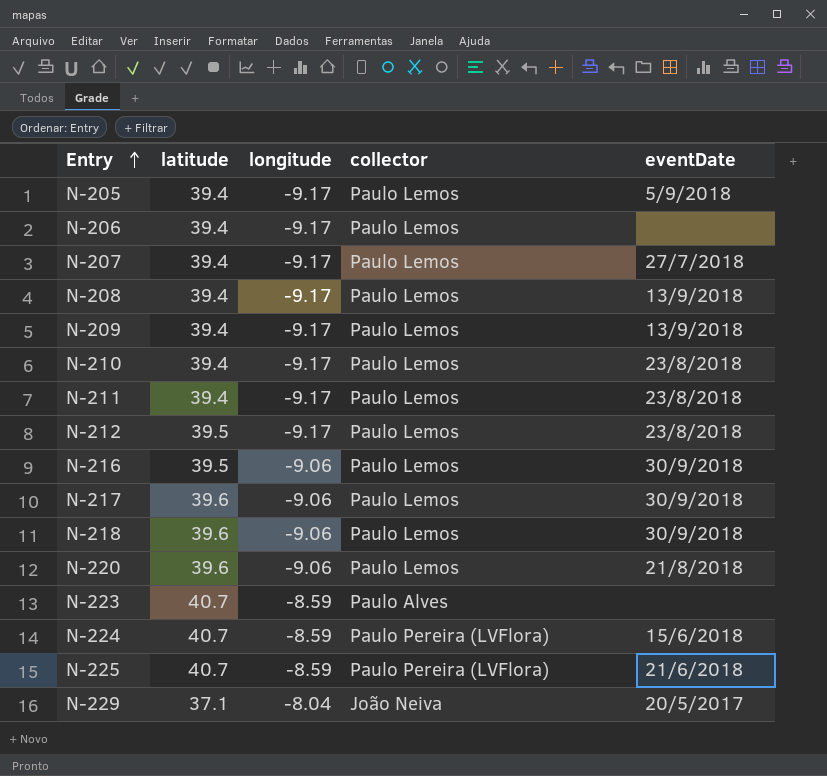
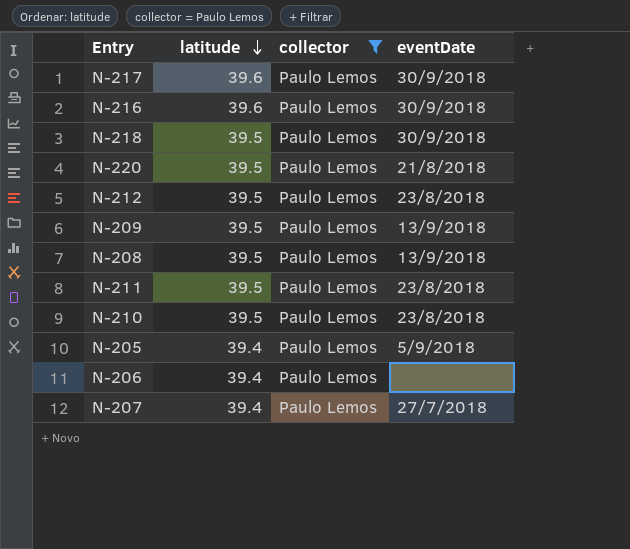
filter: none -> collector = Paulo Lemos
row order: Entry ascending -> latitude descending
column longitude | position: 3 -> none
N-216 | latitude: 39.5 -> 39.6
N-218 | latitude: 39.6 -> 39.5
N-220 | latitude: 39.6 -> 39.5
N-209 | latitude: 39.4 -> 39.5
N-208 | latitude: 39.4 -> 39.5
N-211 | latitude: 39.4 -> 39.5
N-210 | latitude: 39.4 -> 39.5

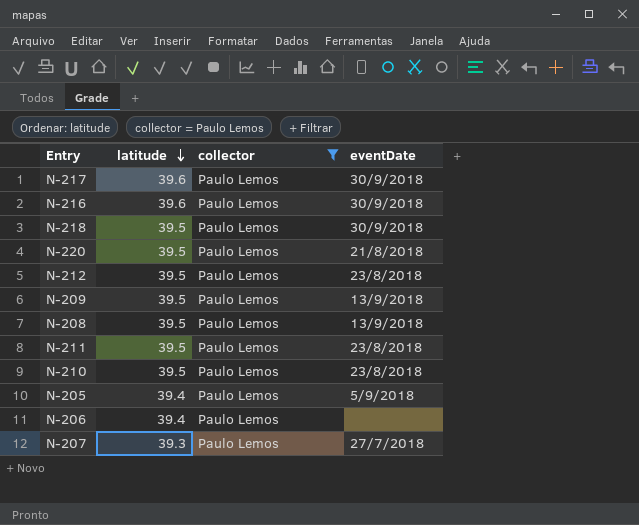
N-207 | latitude: 39.4 -> 39.3

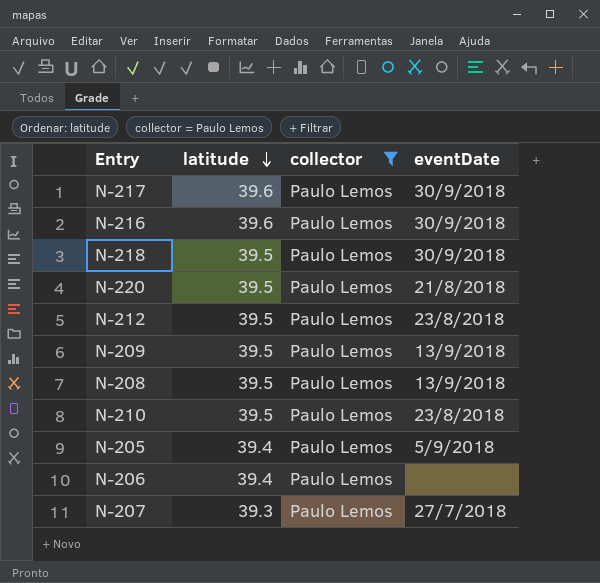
row N-211: 39.5 | Paulo Lemos | 23/8/2018 -> none

